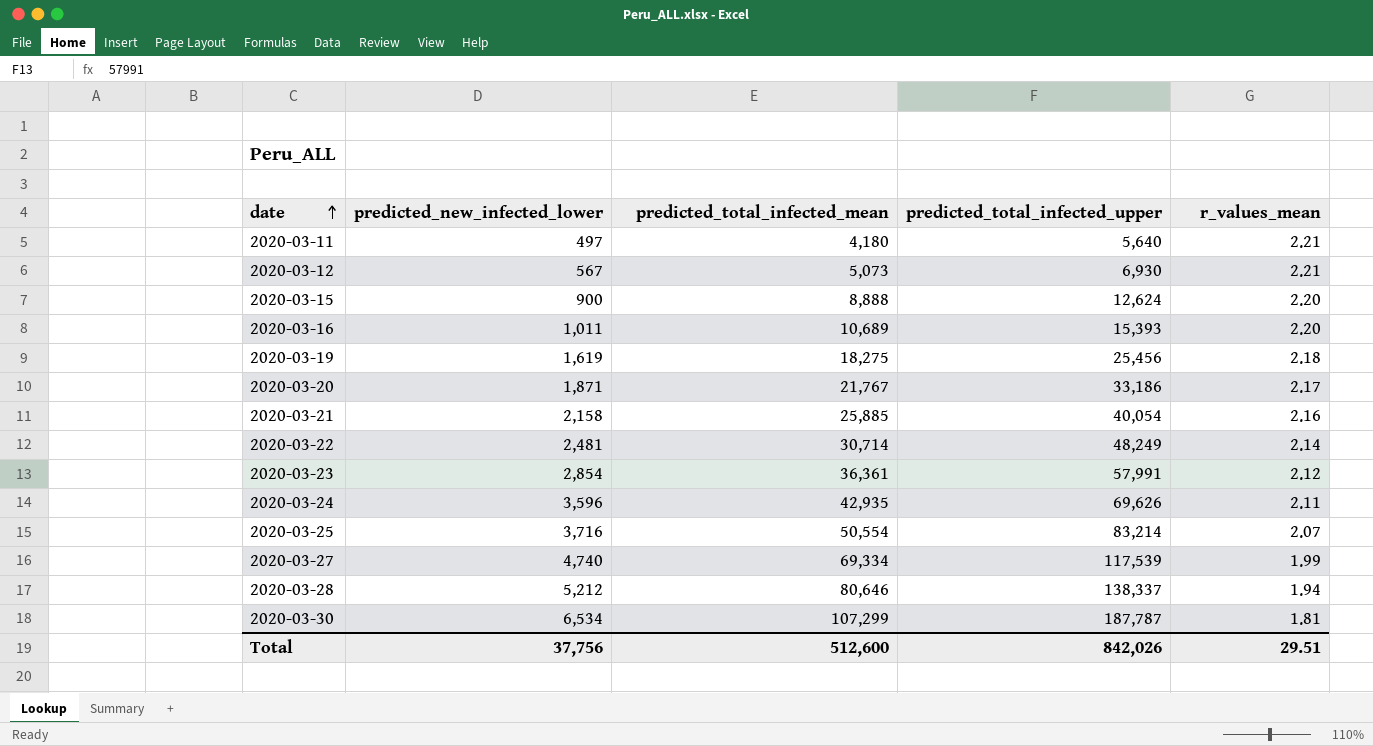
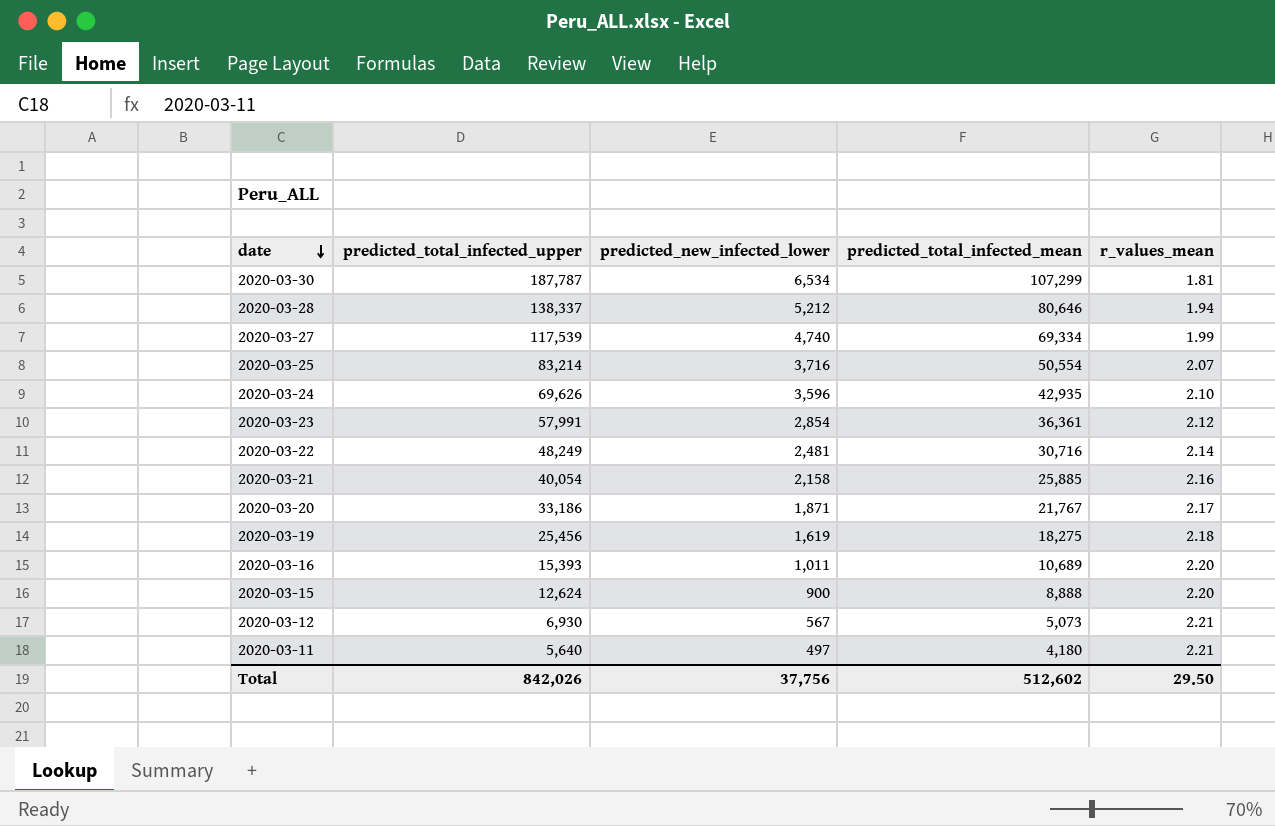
row order: date ascending -> date descending
column predicted_total_infected_upper | position: 4 -> 2
2020-03-24 | r_values_mean: 2.11 -> 2.10
2020-03-22 | predicted_total_infected_mean: 30,714 -> 30,716
Total | predicted_total_infected_mean: 512,600 -> 512,602
Total | r_values_mean: 29.51 -> 29.50

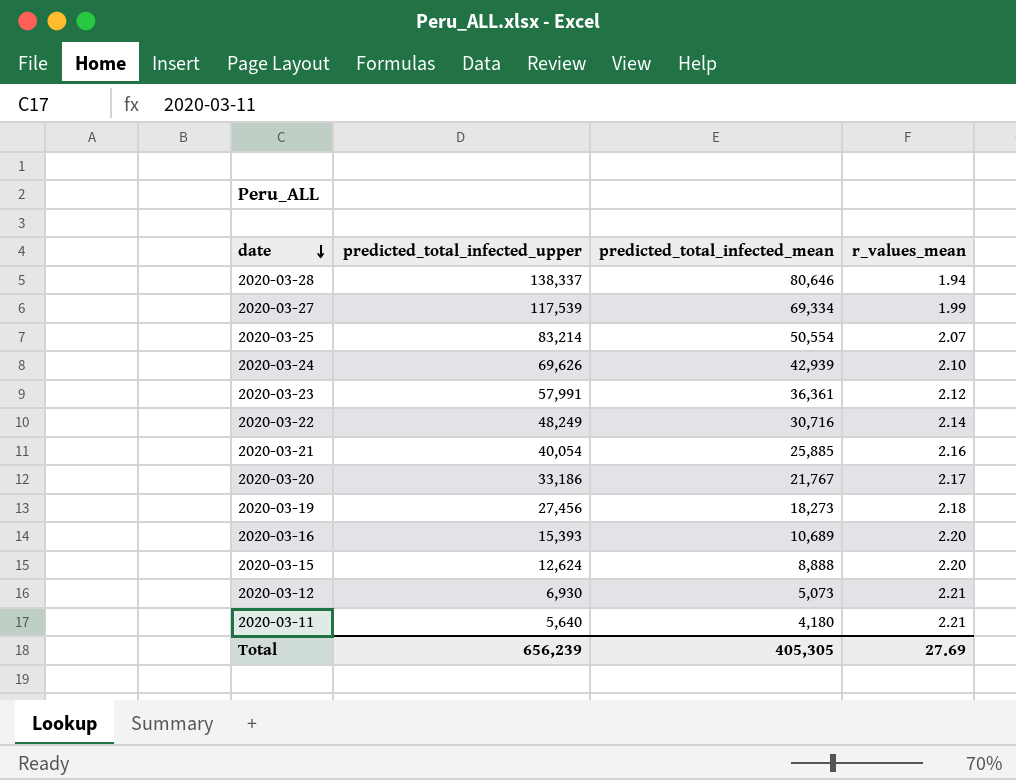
column predicted_new_infected_lower | position: 3 -> none
row 2020-03-30: 187,787 | 6,534 | 107,299 | 1.81 -> none
2020-03-24 | predicted_total_infected_mean: 42,935 -> 42,939
2020-03-19 | predicted_total_infected_upper: 25,456 -> 27,456
2020-03-19 | predicted_total_infected_mean: 18,275 -> 18,273
Total | predicted_total_infected_upper: 842,026 -> 656,239
Total | predicted_total_infected_mean: 512,602 -> 405,305
Total | r_values_mean: 29.50 -> 27.69

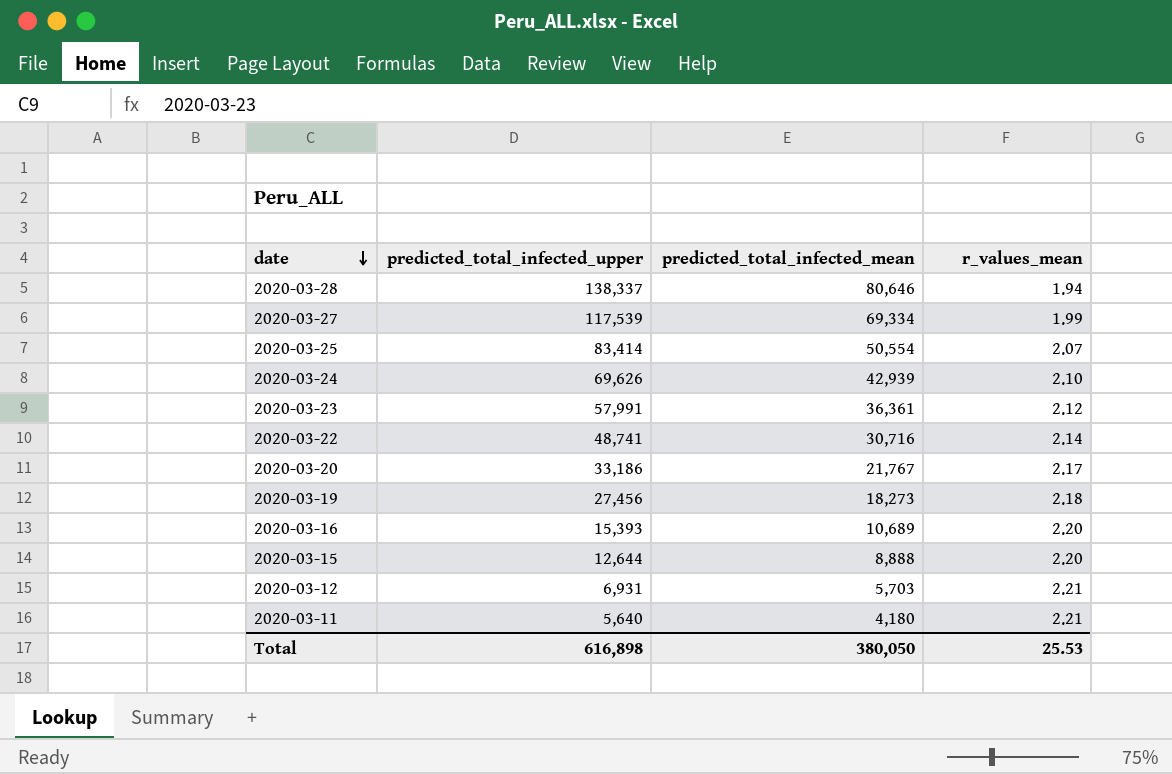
row 2020-03-21: 40,054 | 25,885 | 2.16 -> none
2020-03-25 | predicted_total_infected_upper: 83,214 -> 83,414
2020-03-22 | predicted_total_infected_upper: 48,249 -> 48,741
2020-03-15 | predicted_total_infected_upper: 12,624 -> 12,644
2020-03-12 | predicted_total_infected_upper: 6,930 -> 6,931
2020-03-12 | predicted_total_infected_mean: 5,073 -> 5,703
Total | predicted_total_infected_upper: 656,239 -> 616,898
Total | predicted_total_infected_mean: 405,305 -> 380,050
Total | r_values_mean: 27.69 -> 25.53

